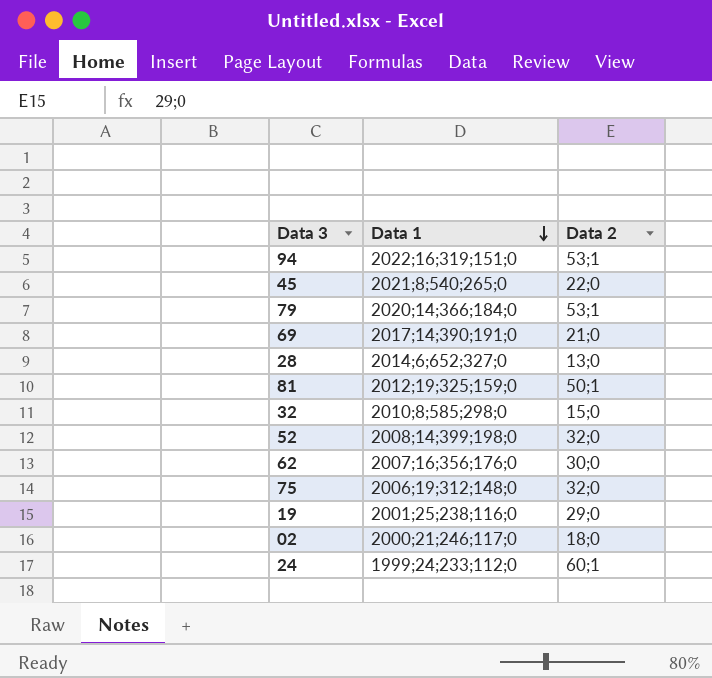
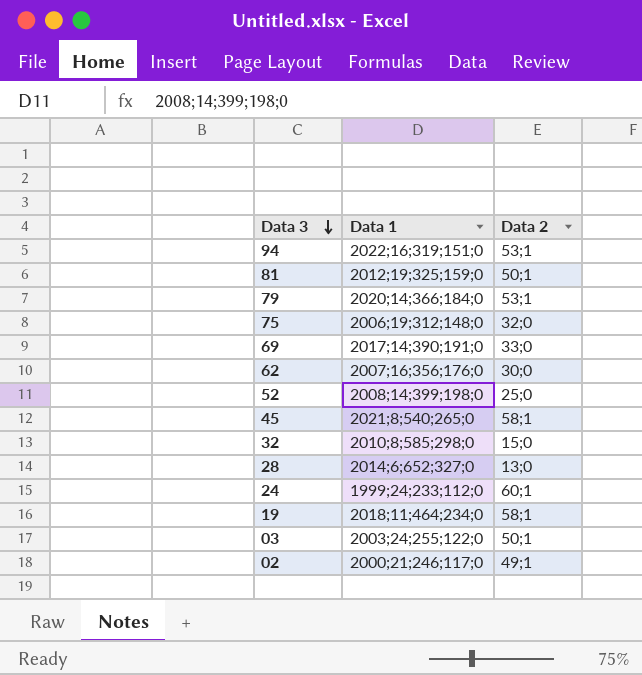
row order: Data 1 descending -> Data 3 descending
69 | Data 2: 21;0 -> 33;0
52 | Data 2: 32;0 -> 25;0
45 | Data 2: 22;0 -> 58;1
19 | Data 1: 2001;25;238;116;0 -> 2018;11;464;234;0
19 | Data 2: 29;0 -> 58;1
row 03: none -> 2003;24;255;122;0 | 50;1
02 | Data 2: 18;0 -> 49;1

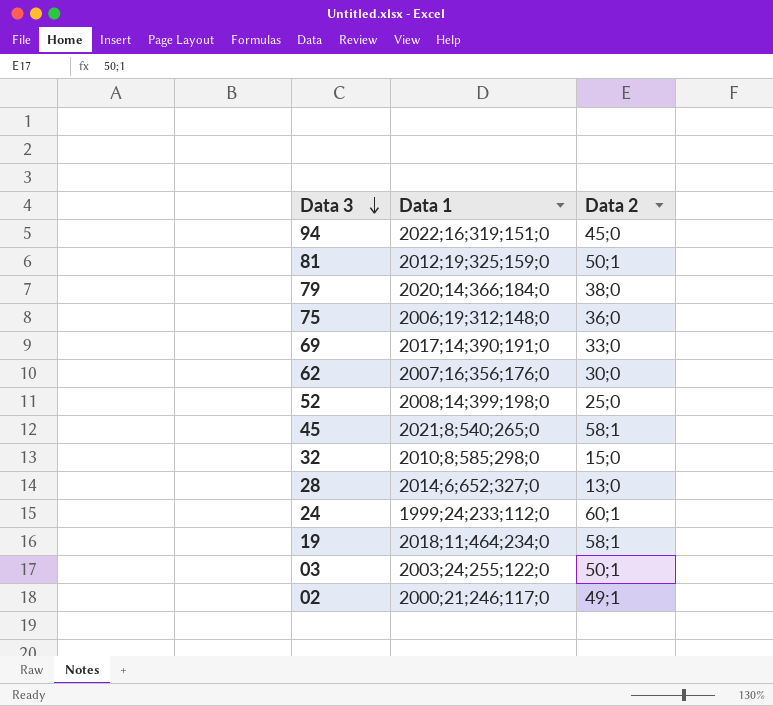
94 | Data 2: 53;1 -> 45;0
79 | Data 2: 53;1 -> 38;0
75 | Data 2: 32;0 -> 36;0

